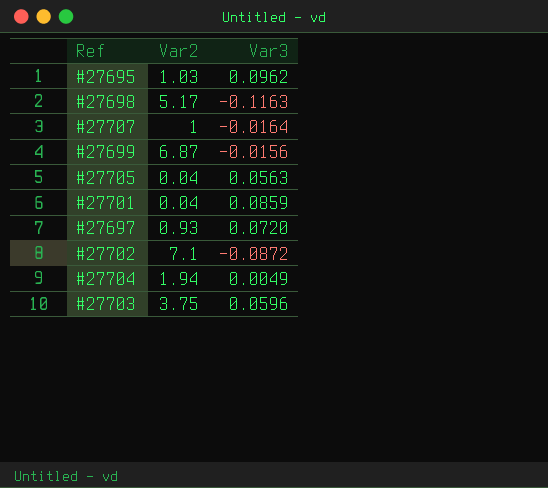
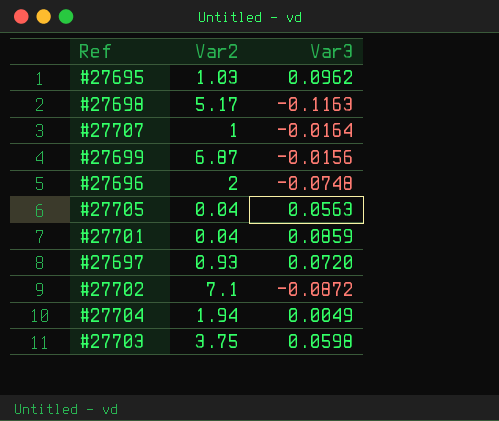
row #27696: none -> 2 | -0.0748
#27703 | Var3: 0.0596 -> 0.0598

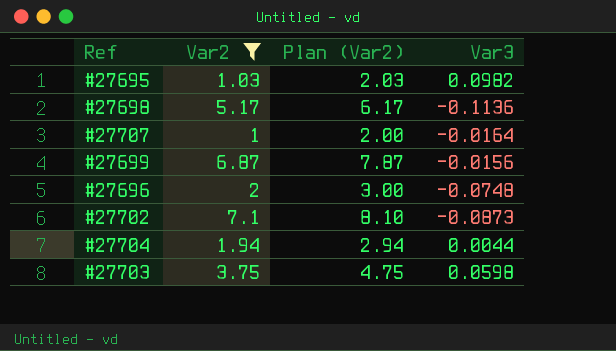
filter: none -> Var2 >= 1
column Plan (Var2) | formula: none -> [Var2] + 1
#27695 | Var3: 0.0962 -> 0.0982
#27698 | Var3: -0.1163 -> -0.1136
#27702 | Var3: -0.0872 -> -0.0873
#27704 | Var3: 0.0049 -> 0.0044

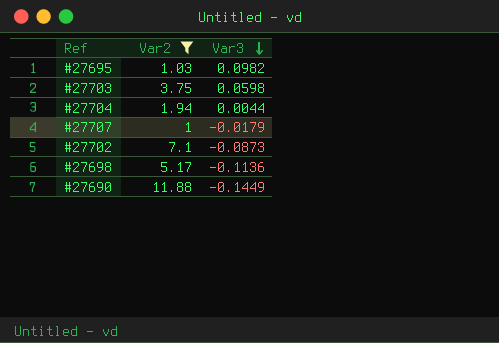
row order: none -> Var3 descending
column Plan (Var2) | formula: [Var2] + 1 -> none
row #27699: 6.87 | 7.87 | -0.0156 -> none
row #27696: 2 | 3.00 | -0.0748 -> none
#27707 | Var3: -0.0164 -> -0.0179
row #27690: none -> 11.88 | -0.1449

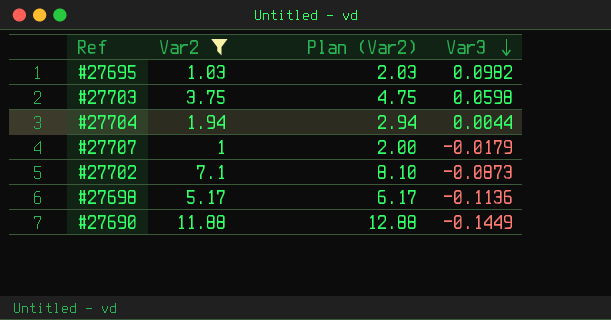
column Plan (Var2) | formula: none -> [Var2] + 1

